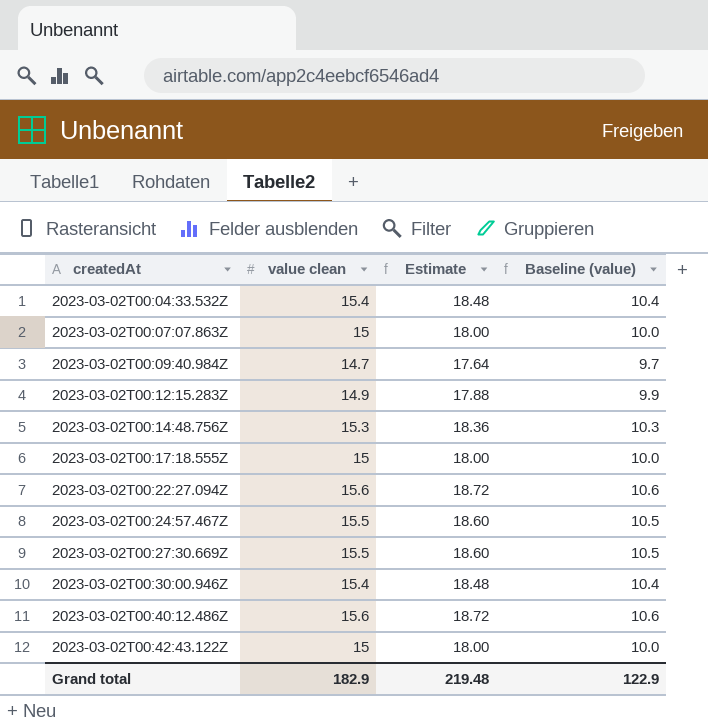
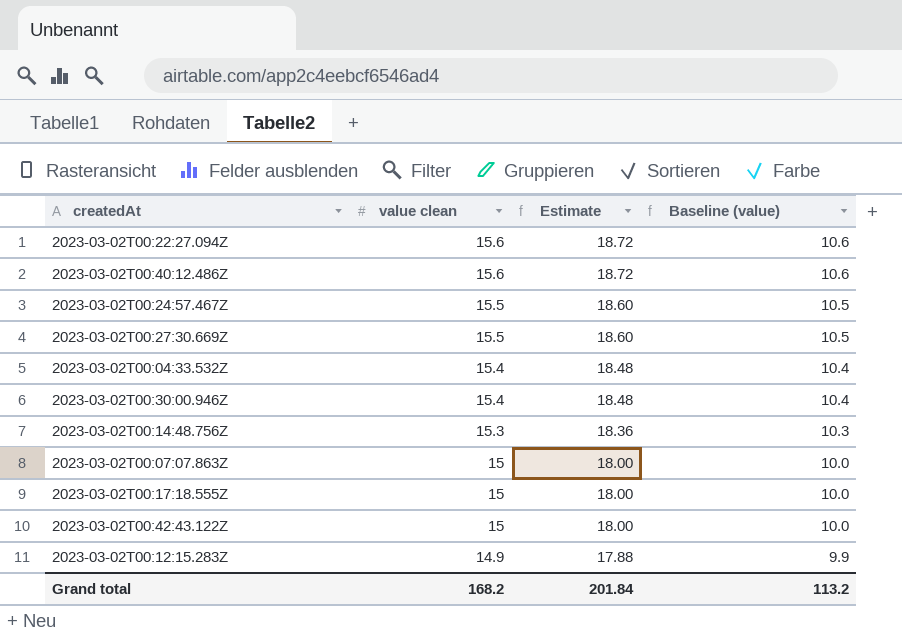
row order: createdAt ascending -> value clean descending
row 2023-03-02T00:09:40.984Z: 14.7 | 17.64 | 9.7 -> none
Grand total | value clean: 182.9 -> 168.2
Grand total | Estimate: 219.48 -> 201.84
Grand total | Baseline (value): 122.9 -> 113.2

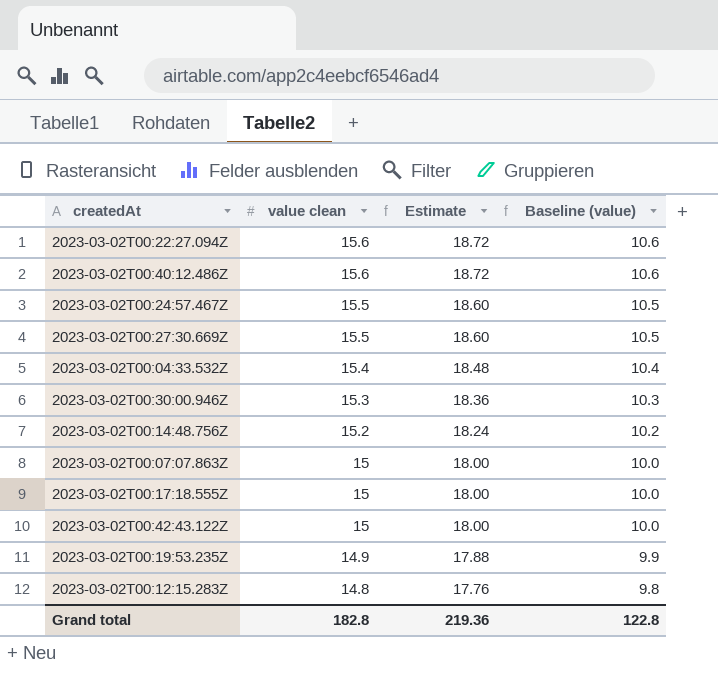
2023-03-02T00:30:00.946Z | value clean: 15.4 -> 15.3
2023-03-02T00:30:00.946Z | Estimate: 18.48 -> 18.36
2023-03-02T00:30:00.946Z | Baseline (value): 10.4 -> 10.3
2023-03-02T00:14:48.756Z | value clean: 15.3 -> 15.2
2023-03-02T00:14:48.756Z | Estimate: 18.36 -> 18.24
2023-03-02T00:14:48.756Z | Baseline (value): 10.3 -> 10.2
row 2023-03-02T00:19:53.235Z: none -> 14.9 | 17.88 | 9.9
2023-03-02T00:12:15.283Z | value clean: 14.9 -> 14.8
2023-03-02T00:12:15.283Z | Estimate: 17.88 -> 17.76
2023-03-02T00:12:15.283Z | Baseline (value): 9.9 -> 9.8
Grand total | value clean: 168.2 -> 182.8
Grand total | Estimate: 201.84 -> 219.36
Grand total | Baseline (value): 113.2 -> 122.8

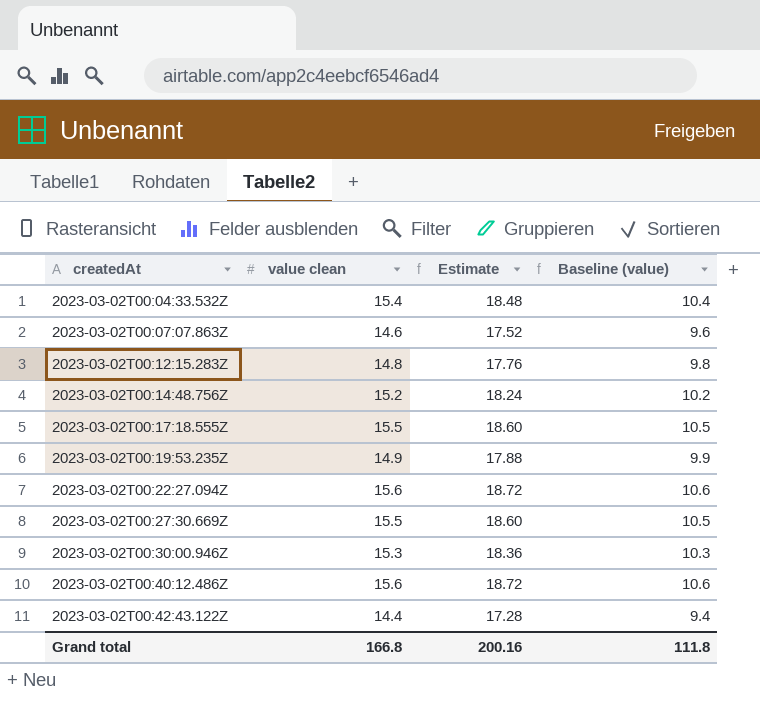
row order: value clean descending -> createdAt ascending
row 2023-03-02T00:24:57.467Z: 15.5 | 18.60 | 10.5 -> none
2023-03-02T00:07:07.863Z | value clean: 15 -> 14.6
2023-03-02T00:07:07.863Z | Estimate: 18.00 -> 17.52
2023-03-02T00:07:07.863Z | Baseline (value): 10.0 -> 9.6
2023-03-02T00:17:18.555Z | value clean: 15 -> 15.5
2023-03-02T00:17:18.555Z | Estimate: 18.00 -> 18.60
2023-03-02T00:17:18.555Z | Baseline (value): 10.0 -> 10.5
2023-03-02T00:42:43.122Z | value clean: 15 -> 14.4
2023-03-02T00:42:43.122Z | Estimate: 18.00 -> 17.28
2023-03-02T00:42:43.122Z | Baseline (value): 10.0 -> 9.4
Grand total | value clean: 182.8 -> 166.8
Grand total | Estimate: 219.36 -> 200.16
Grand total | Baseline (value): 122.8 -> 111.8

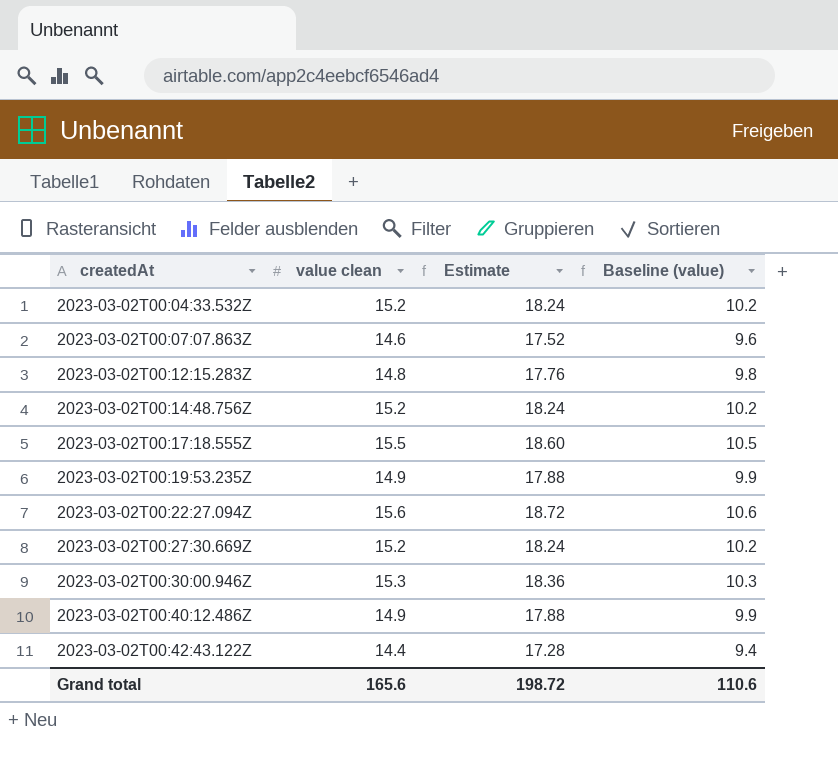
2023-03-02T00:04:33.532Z | value clean: 15.4 -> 15.2
2023-03-02T00:04:33.532Z | Estimate: 18.48 -> 18.24
2023-03-02T00:04:33.532Z | Baseline (value): 10.4 -> 10.2
2023-03-02T00:27:30.669Z | value clean: 15.5 -> 15.2
2023-03-02T00:27:30.669Z | Estimate: 18.60 -> 18.24
2023-03-02T00:27:30.669Z | Baseline (value): 10.5 -> 10.2
2023-03-02T00:40:12.486Z | value clean: 15.6 -> 14.9
2023-03-02T00:40:12.486Z | Estimate: 18.72 -> 17.88
2023-03-02T00:40:12.486Z | Baseline (value): 10.6 -> 9.9
Grand total | value clean: 166.8 -> 165.6
Grand total | Estimate: 200.16 -> 198.72
Grand total | Baseline (value): 111.8 -> 110.6

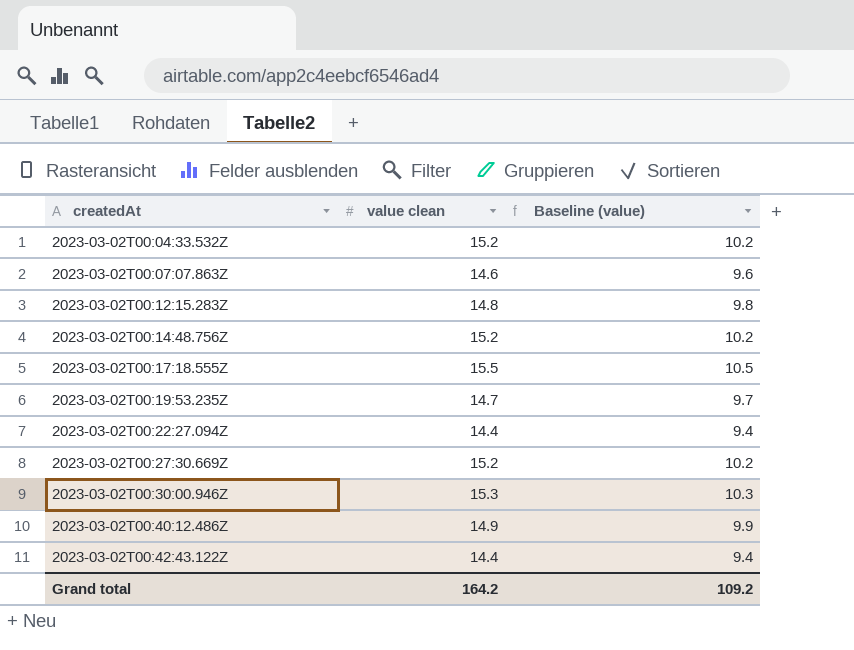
column Estimate | formula: [value clean] * 1.2 -> none
2023-03-02T00:19:53.235Z | value clean: 14.9 -> 14.7
2023-03-02T00:19:53.235Z | Baseline (value): 9.9 -> 9.7
2023-03-02T00:22:27.094Z | value clean: 15.6 -> 14.4
2023-03-02T00:22:27.094Z | Baseline (value): 10.6 -> 9.4
Grand total | value clean: 165.6 -> 164.2
Grand total | Baseline (value): 110.6 -> 109.2

